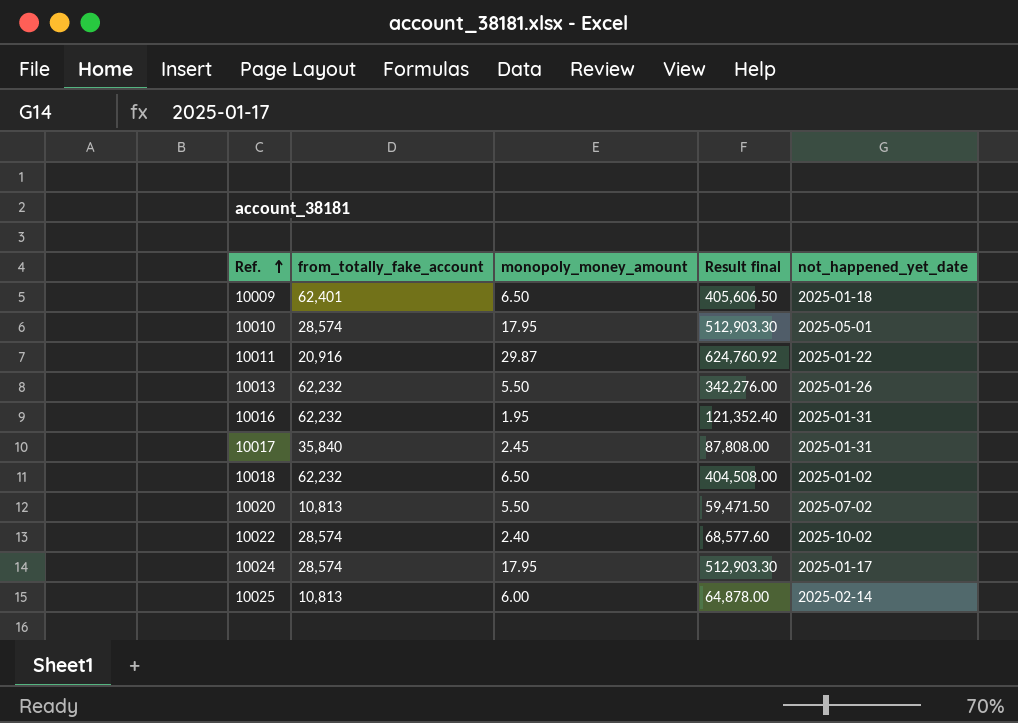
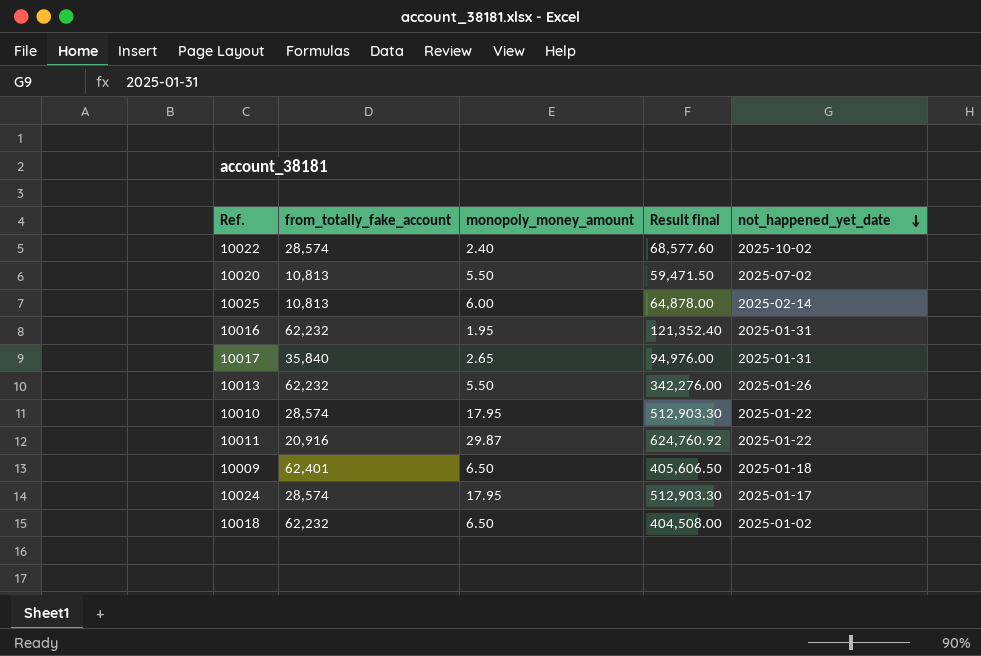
row order: Ref. ascending -> not_happened_yet_date descending
10017 | monopoly_money_amount: 2.45 -> 2.65
10017 | Result final: 87,808.00 -> 94,976.00
10010 | not_happened_yet_date: 2025-05-01 -> 2025-01-22

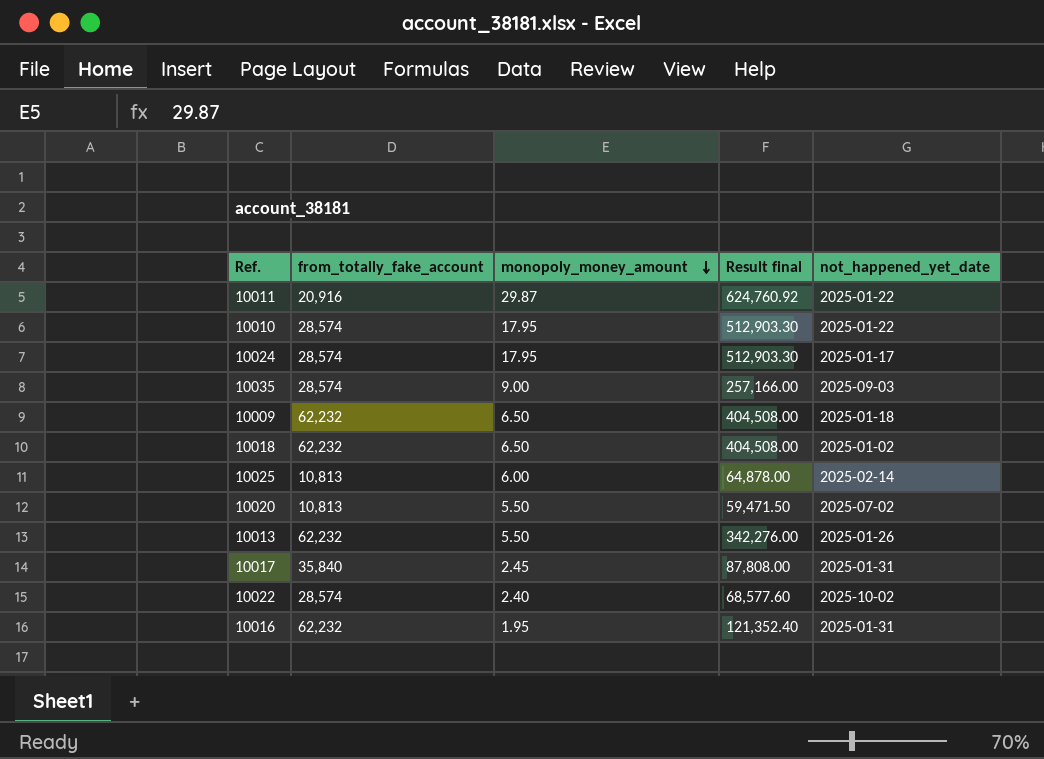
row order: not_happened_yet_date descending -> monopoly_money_amount descending
row 10035: none -> 28,574 | 9.00 | 257,166.00 | 2025-09-03
10009 | from_totally_fake_account: 62,401 -> 62,232
10009 | Result final: 405,606.50 -> 404,508.00
10017 | monopoly_money_amount: 2.65 -> 2.45
10017 | Result final: 94,976.00 -> 87,808.00

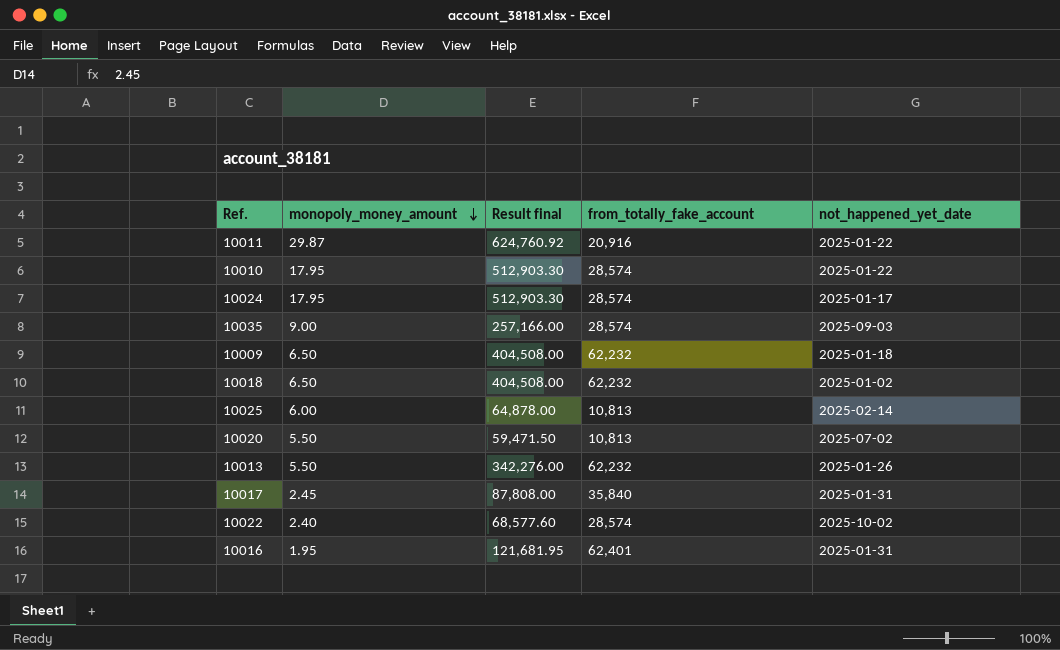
column from_totally_fake_account | position: 2 -> 4
10016 | Result final: 121,352.40 -> 121,681.95
10016 | from_totally_fake_account: 62,232 -> 62,401

